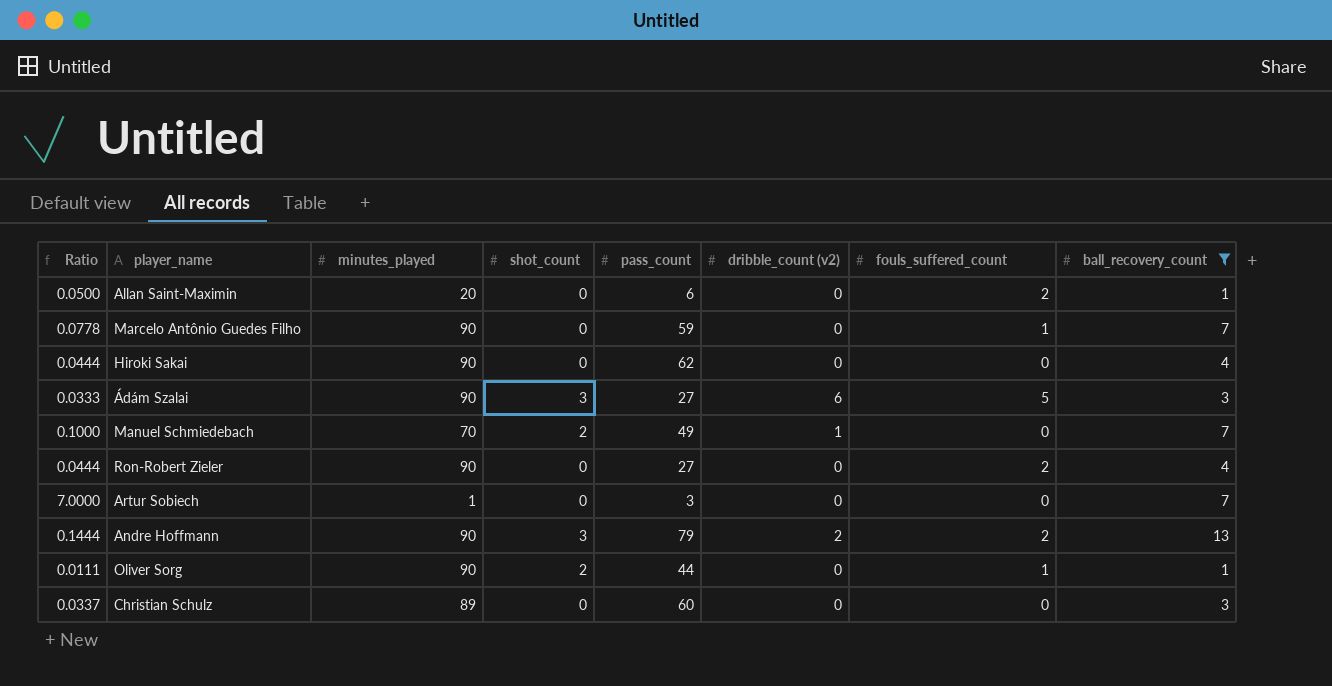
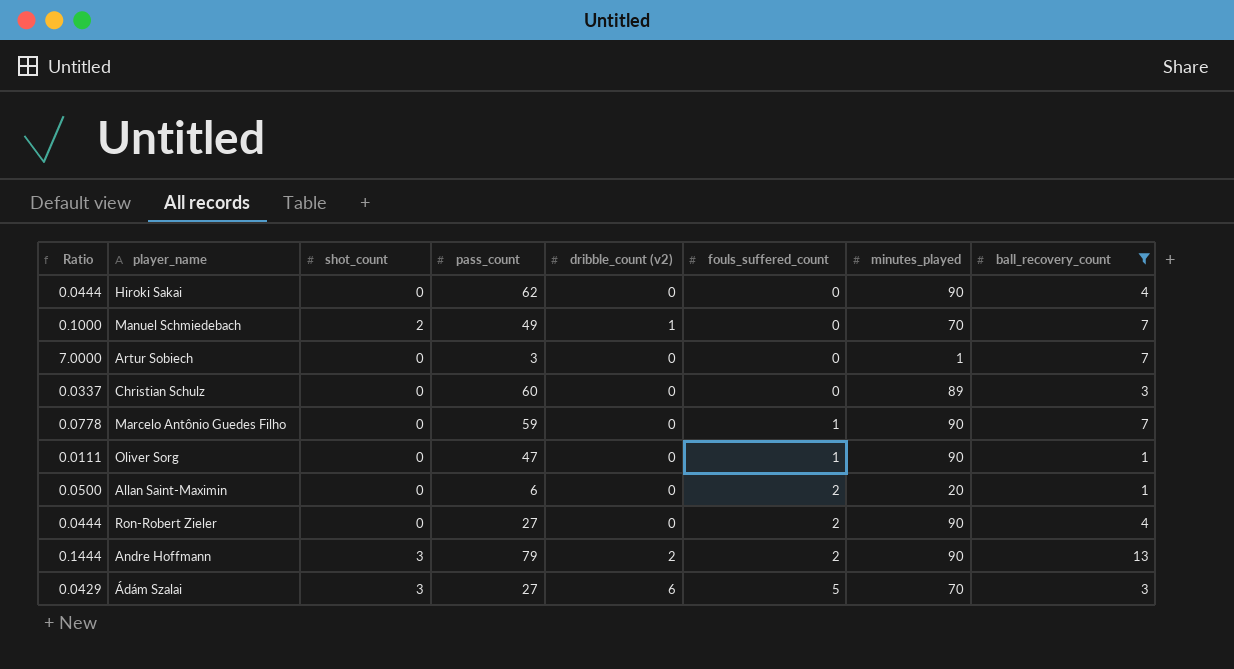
row order: none -> fouls_suffered_count ascending
column minutes_played | position: 3 -> 7
Oliver Sorg | shot_count: 2 -> 0
Oliver Sorg | pass_count: 44 -> 47
Ádám Szalai | Ratio: 0.0333 -> 0.0429
Ádám Szalai | minutes_played: 90 -> 70

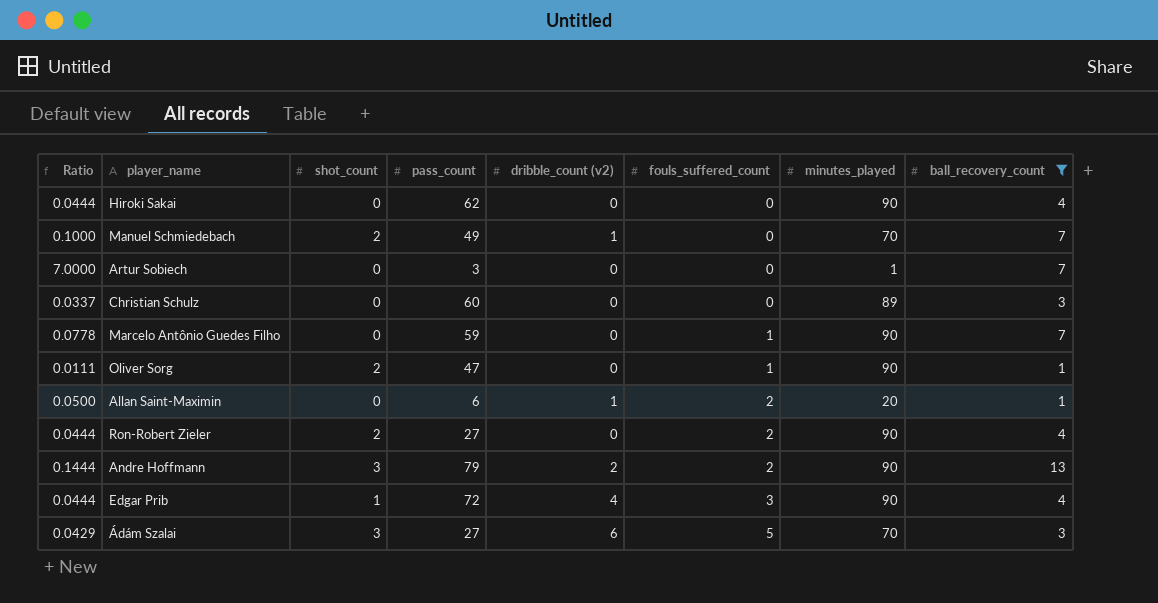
Oliver Sorg | shot_count: 0 -> 2
Allan Saint-Maximin | dribble_count (v2): 0 -> 1
Ron-Robert Zieler | shot_count: 0 -> 2
row Edgar Prib: none -> 0.0444 | 1 | 72 | 4 | 3 | 90 | 4

